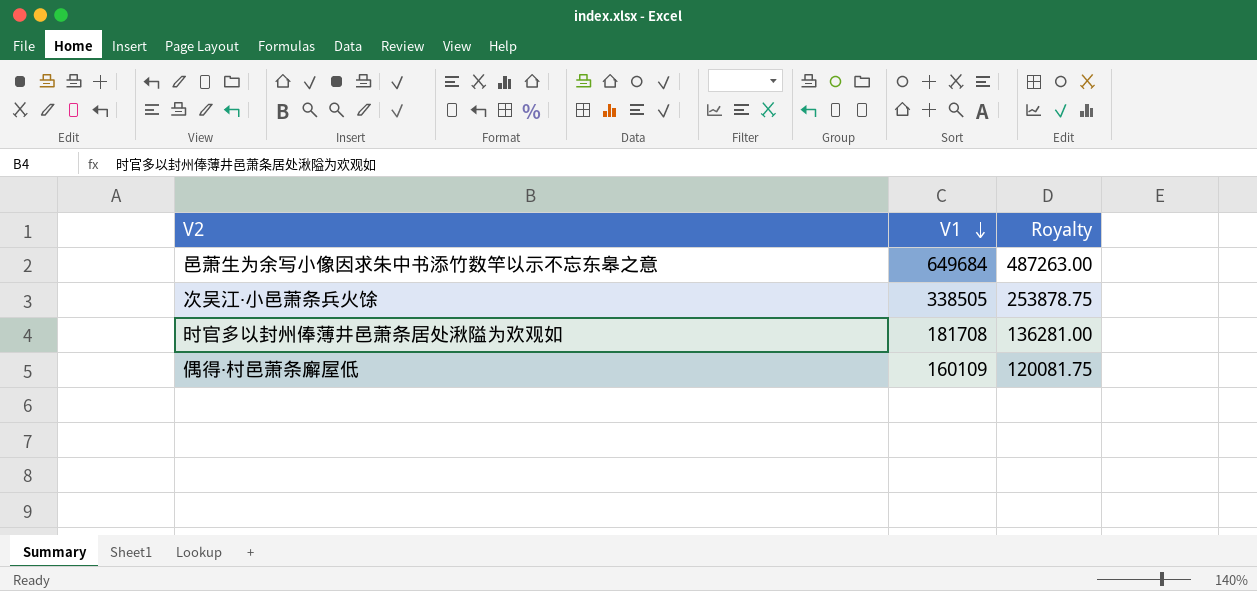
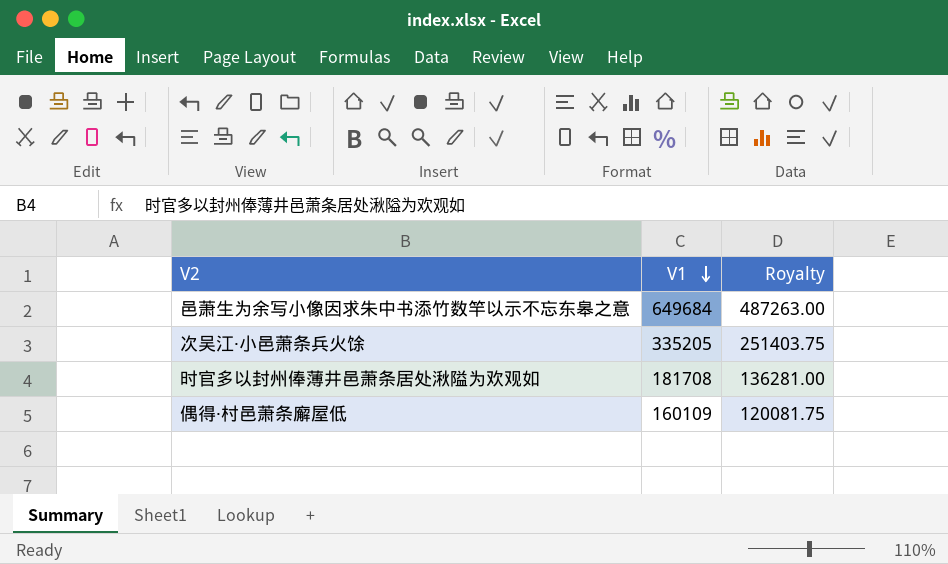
次吴江·小邑萧条兵火馀 | V1: 338505 -> 335205
次吴江·小邑萧条兵火馀 | Royalty: 253878.75 -> 251403.75

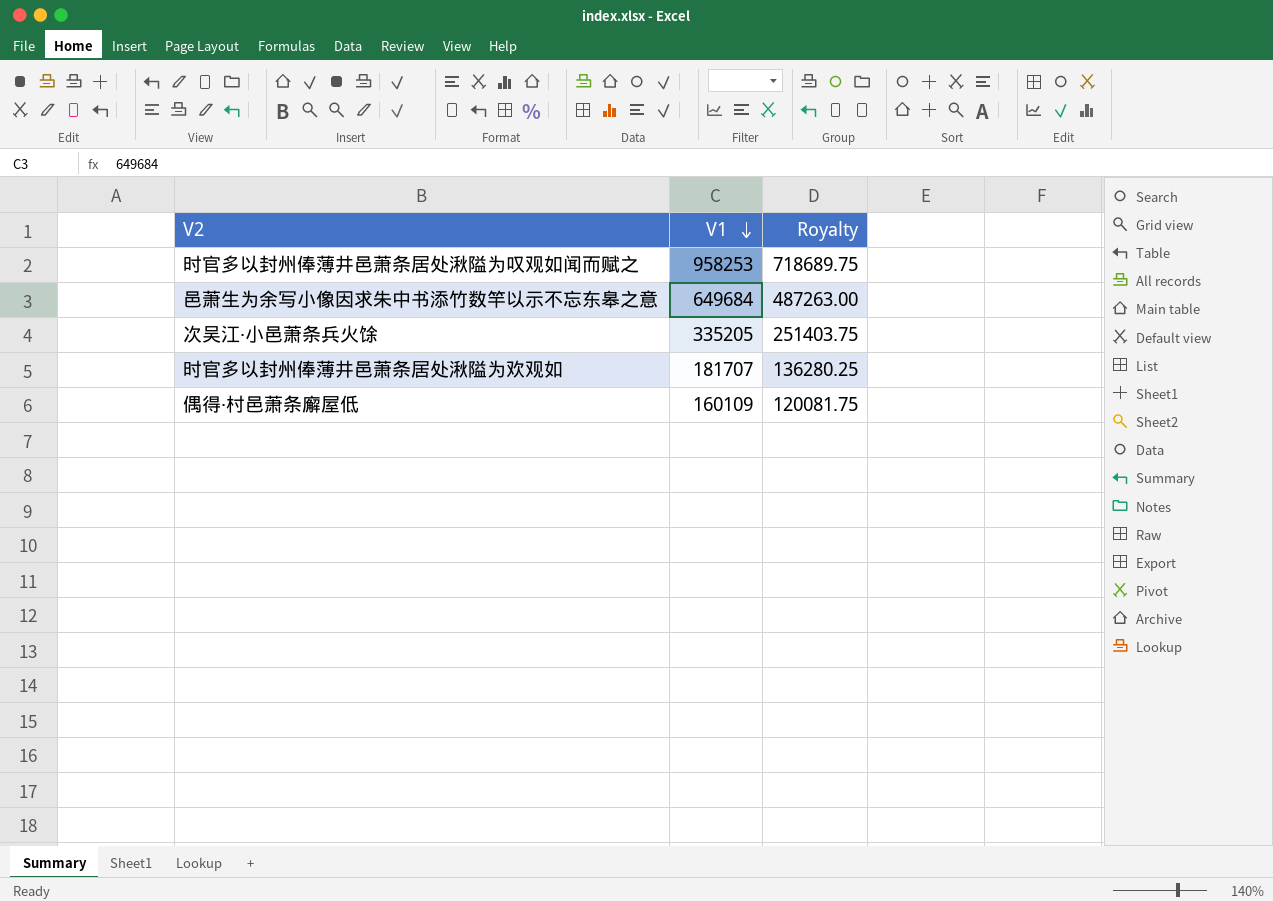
row 时官多以封州俸薄井邑萧条居处湫隘为叹观如闻而赋之: none -> 958253 | 718689.75
时官多以封州俸薄井邑萧条居处湫隘为欢观如 | V1: 181708 -> 181707
时官多以封州俸薄井邑萧条居处湫隘为欢观如 | Royalty: 136281.00 -> 136280.25

